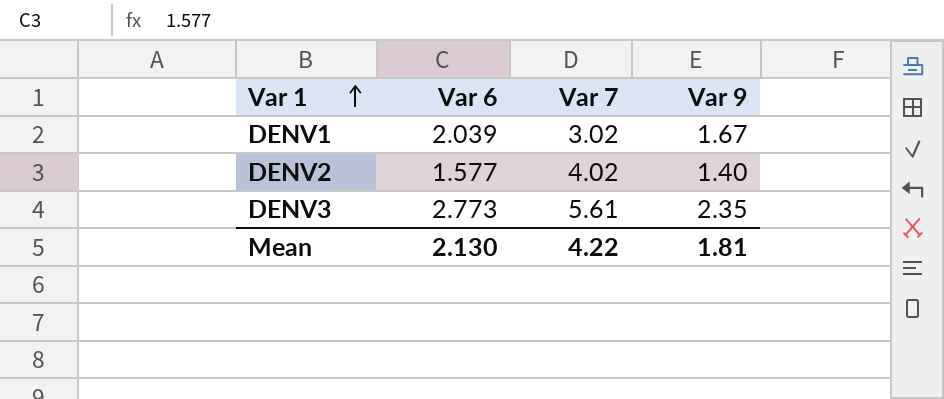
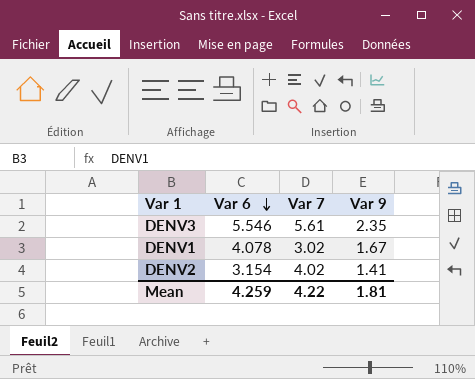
row order: Var 1 ascending -> Var 6 descending
DENV3 | Var 6: 2.773 -> 5.546
DENV1 | Var 6: 2.039 -> 4.078
DENV2 | Var 6: 1.577 -> 3.154
DENV2 | Var 9: 1.40 -> 1.41
Mean | Var 6: 2.130 -> 4.259

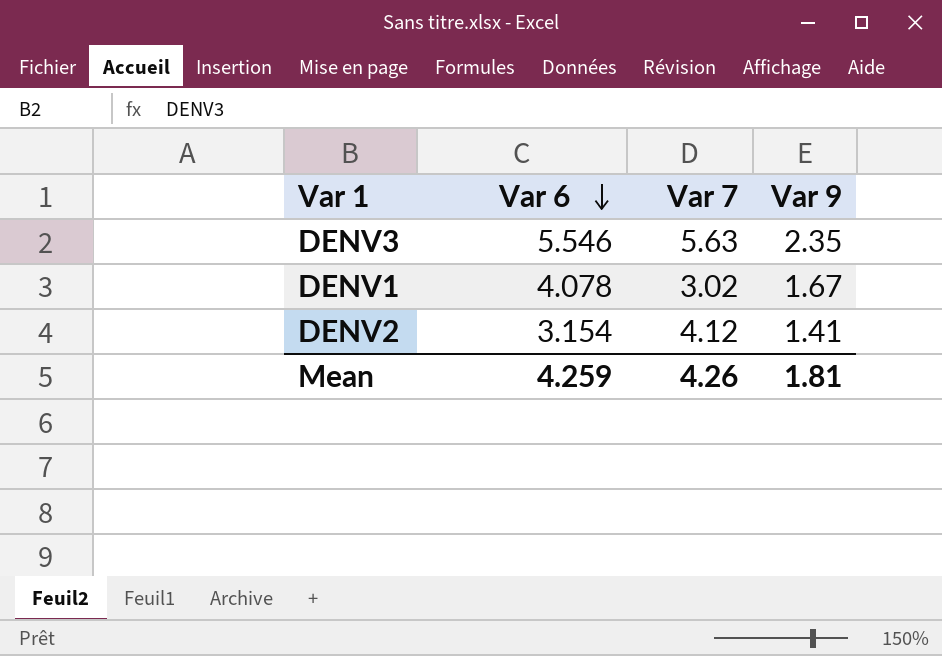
DENV3 | Var 7: 5.61 -> 5.63
DENV2 | Var 7: 4.02 -> 4.12
Mean | Var 7: 4.22 -> 4.26

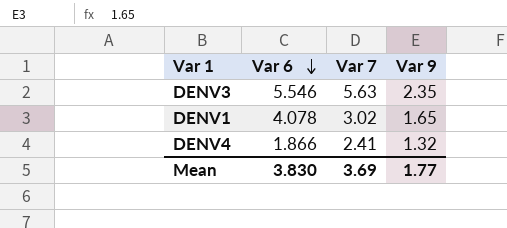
row DENV2: 3.154 | 4.12 | 1.41 -> none
DENV1 | Var 9: 1.67 -> 1.65
row DENV4: none -> 1.866 | 2.41 | 1.32
Mean | Var 6: 4.259 -> 3.830
Mean | Var 7: 4.26 -> 3.69
Mean | Var 9: 1.81 -> 1.77

